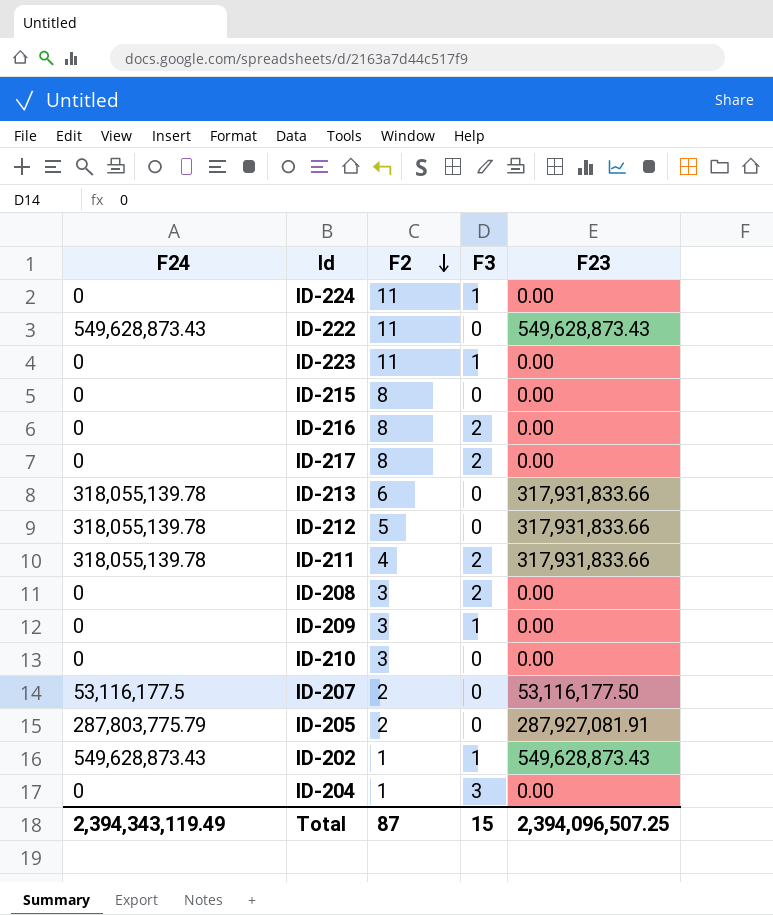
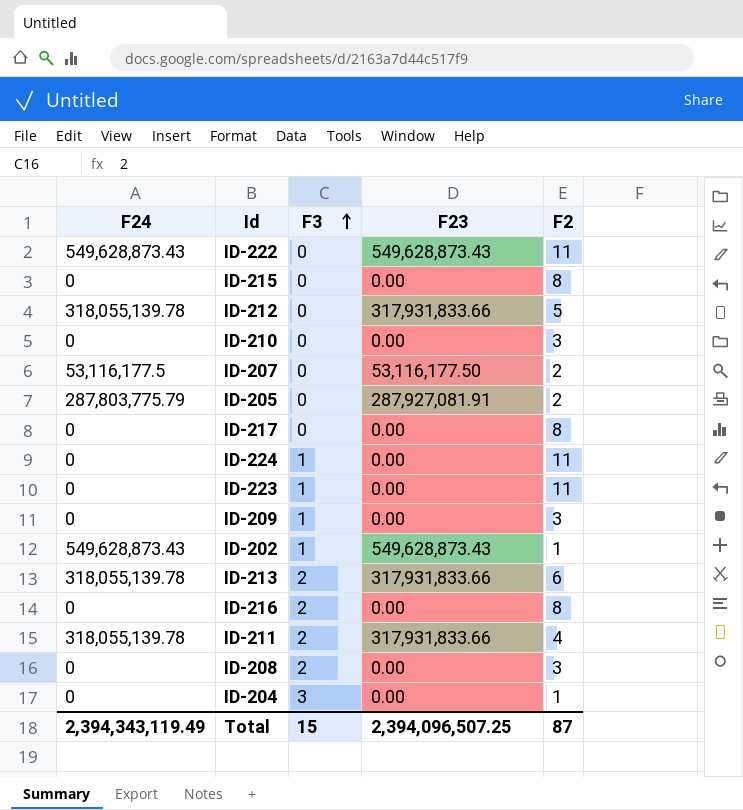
row order: F2 descending -> F3 ascending
column F2 | position: 3 -> 5
ID-217 | F3: 2 -> 0
ID-213 | F3: 0 -> 2

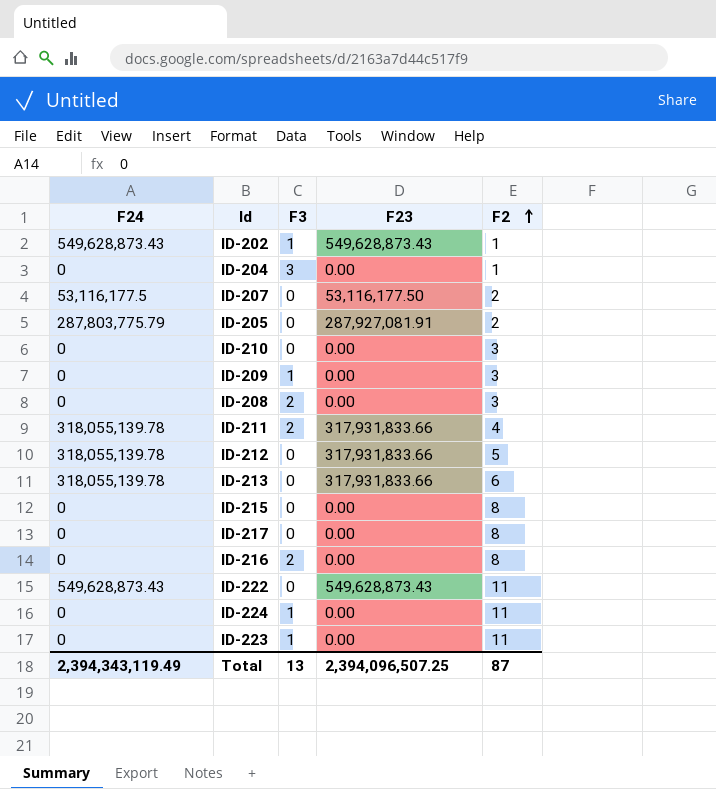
row order: F3 ascending -> F2 ascending
ID-213 | F3: 2 -> 0
Total | F3: 15 -> 13

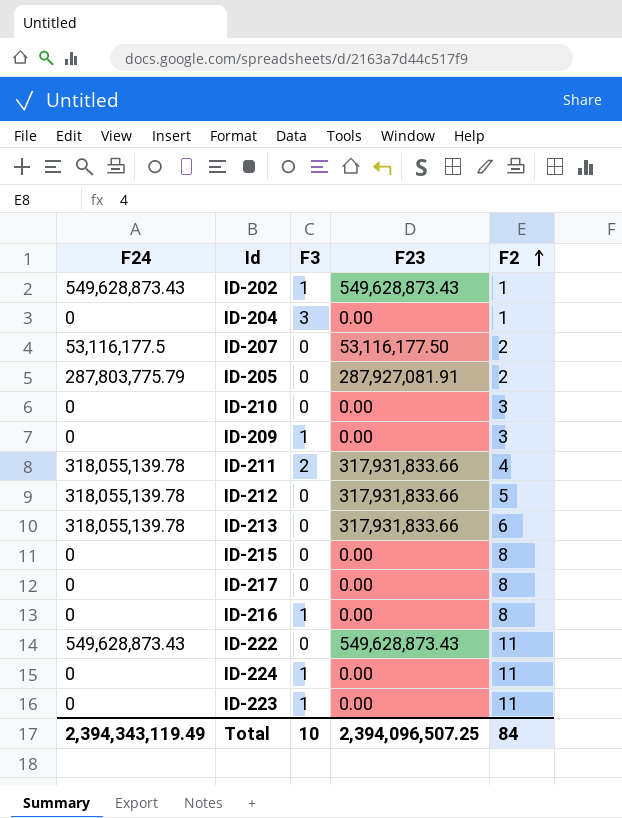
row ID-208: 0 | 2 | 0.00 | 3 -> none
ID-216 | F3: 2 -> 1
Total | F3: 13 -> 10
Total | F2: 87 -> 84

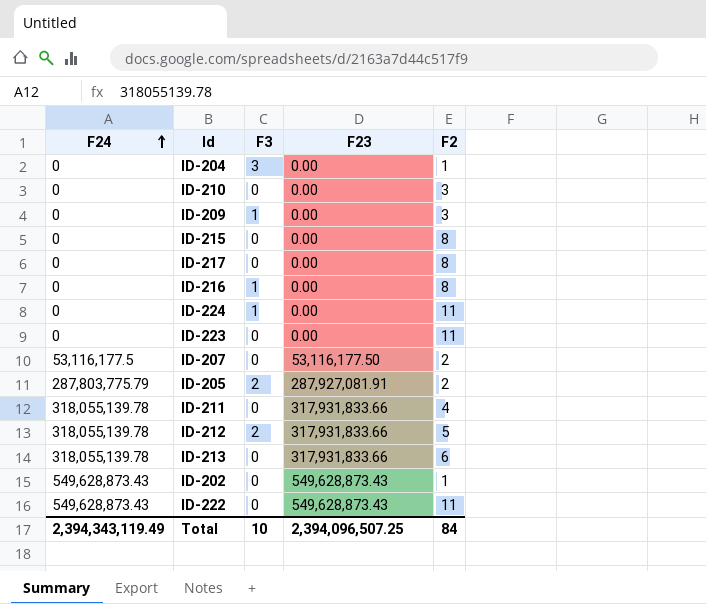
row order: F2 ascending -> F24 ascending
ID-223 | F3: 1 -> 0
ID-205 | F3: 0 -> 2
ID-211 | F3: 2 -> 0
ID-212 | F3: 0 -> 2
ID-202 | F3: 1 -> 0

